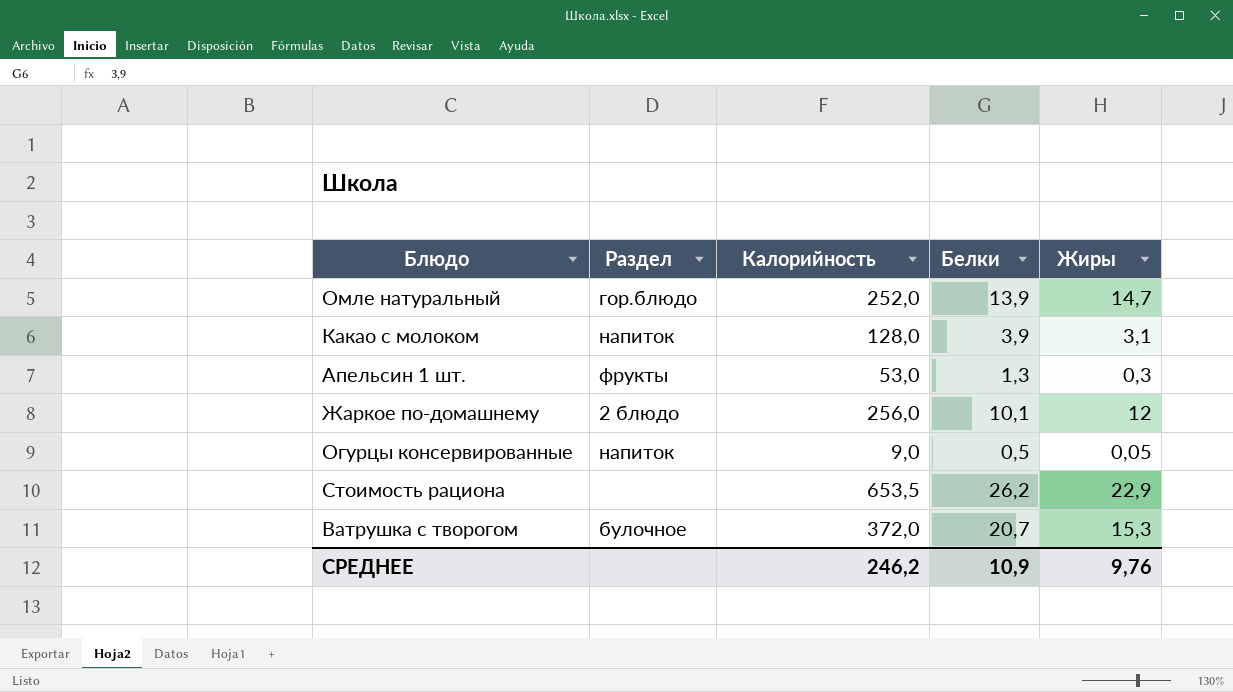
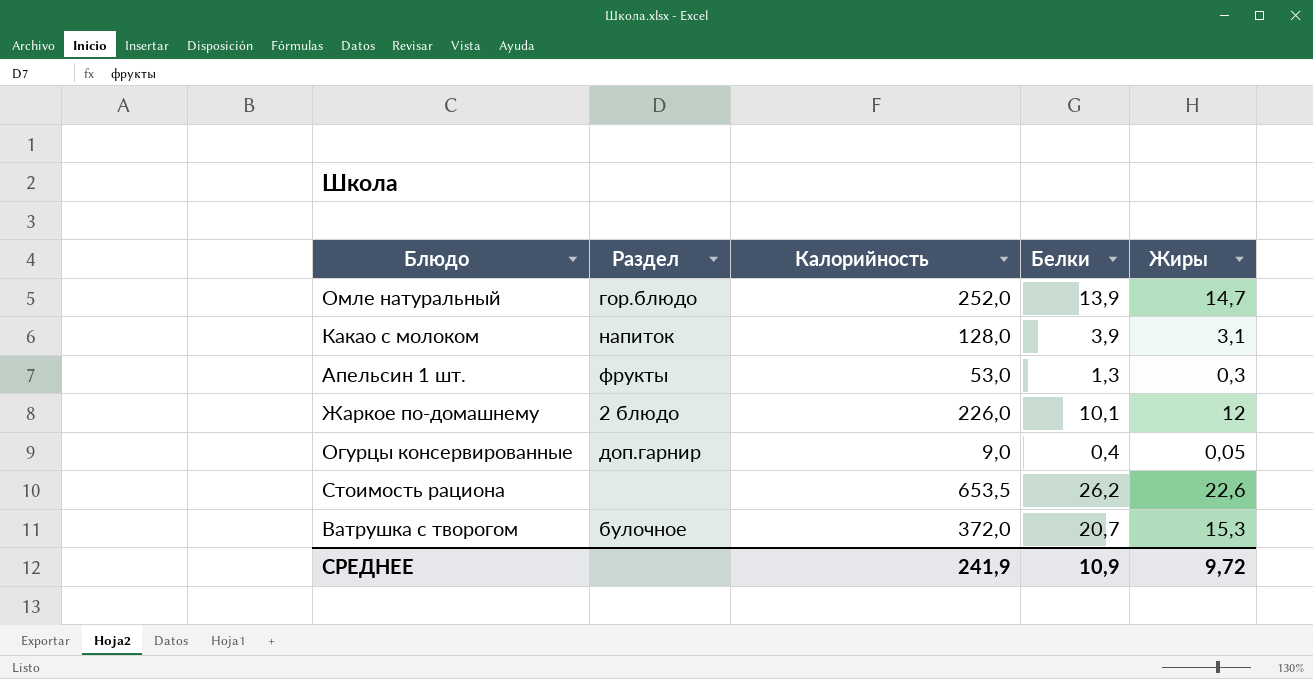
Жаркое по-домашнему | Калорийность: 256,0 -> 226,0
Огурцы консервированные | Раздел: напиток -> доп.гарнир
Огурцы консервированные | Белки: 0,5 -> 0,4
Стоимость рациона | Жиры: 22,9 -> 22,6
СРЕДНЕЕ | Калорийность: 246,2 -> 241,9
СРЕДНЕЕ | Жиры: 9,76 -> 9,72

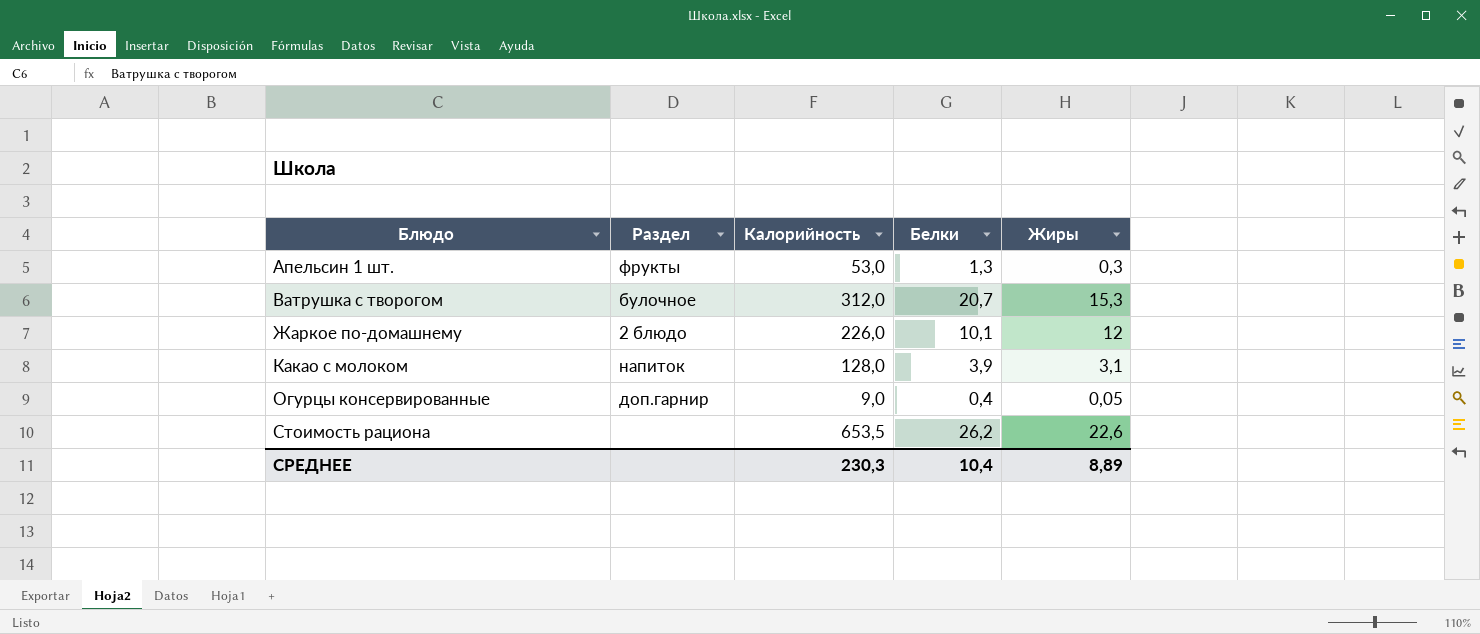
row order: none -> Блюдо ascending
row Омле натуральный: гор.блюдо | 252,0 | 13,9 | 14,7 -> none
Ватрушка с творогом | Калорийность: 372,0 -> 312,0
СРЕДНЕЕ | Калорийность: 241,9 -> 230,3
СРЕДНЕЕ | Белки: 10,9 -> 10,4
СРЕДНЕЕ | Жиры: 9,72 -> 8,89

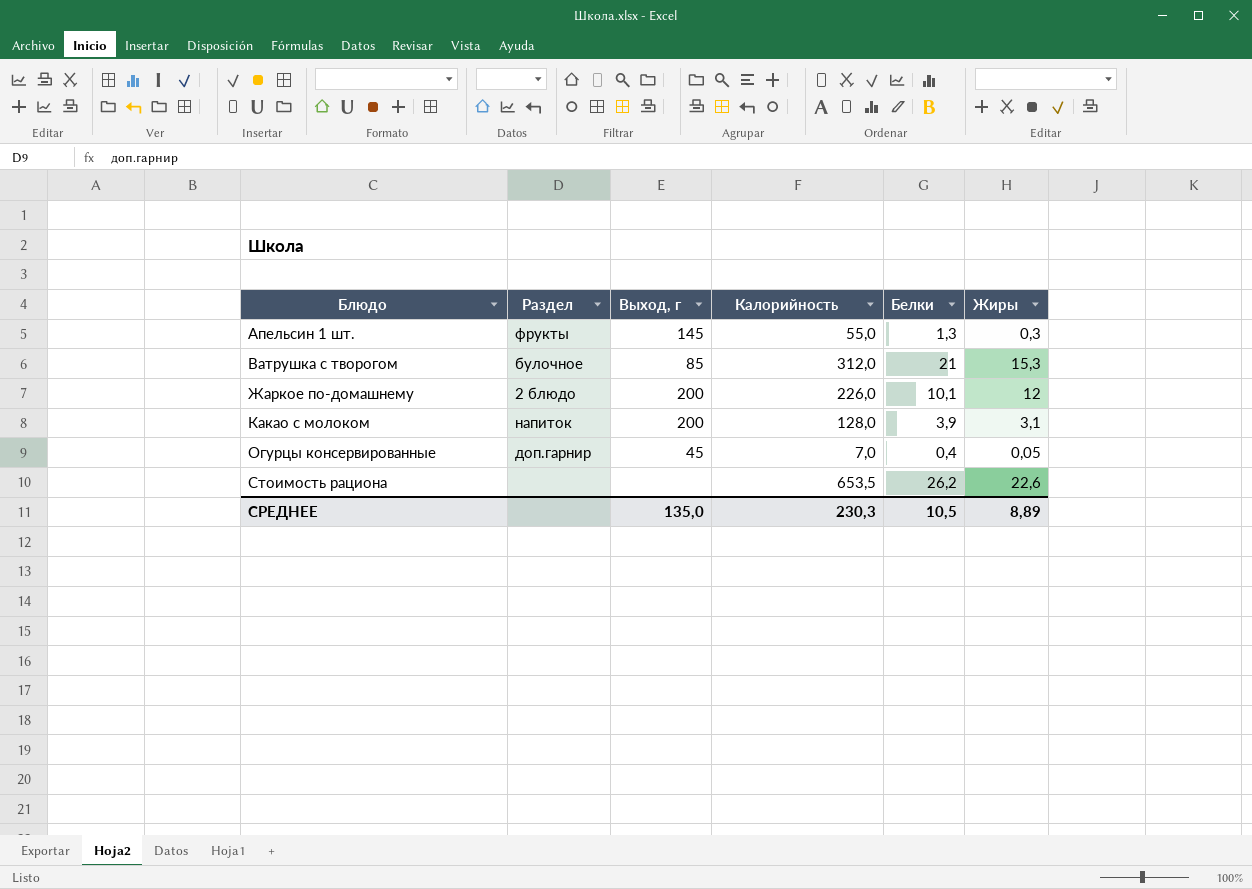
column Выход, г | position: none -> 3
Апельсин 1 шт. | Калорийность: 53,0 -> 55,0
Ватрушка с творогом | Белки: 20,7 -> 21
Огурцы консервированные | Калорийность: 9,0 -> 7,0
СРЕДНЕЕ | Белки: 10,4 -> 10,5

